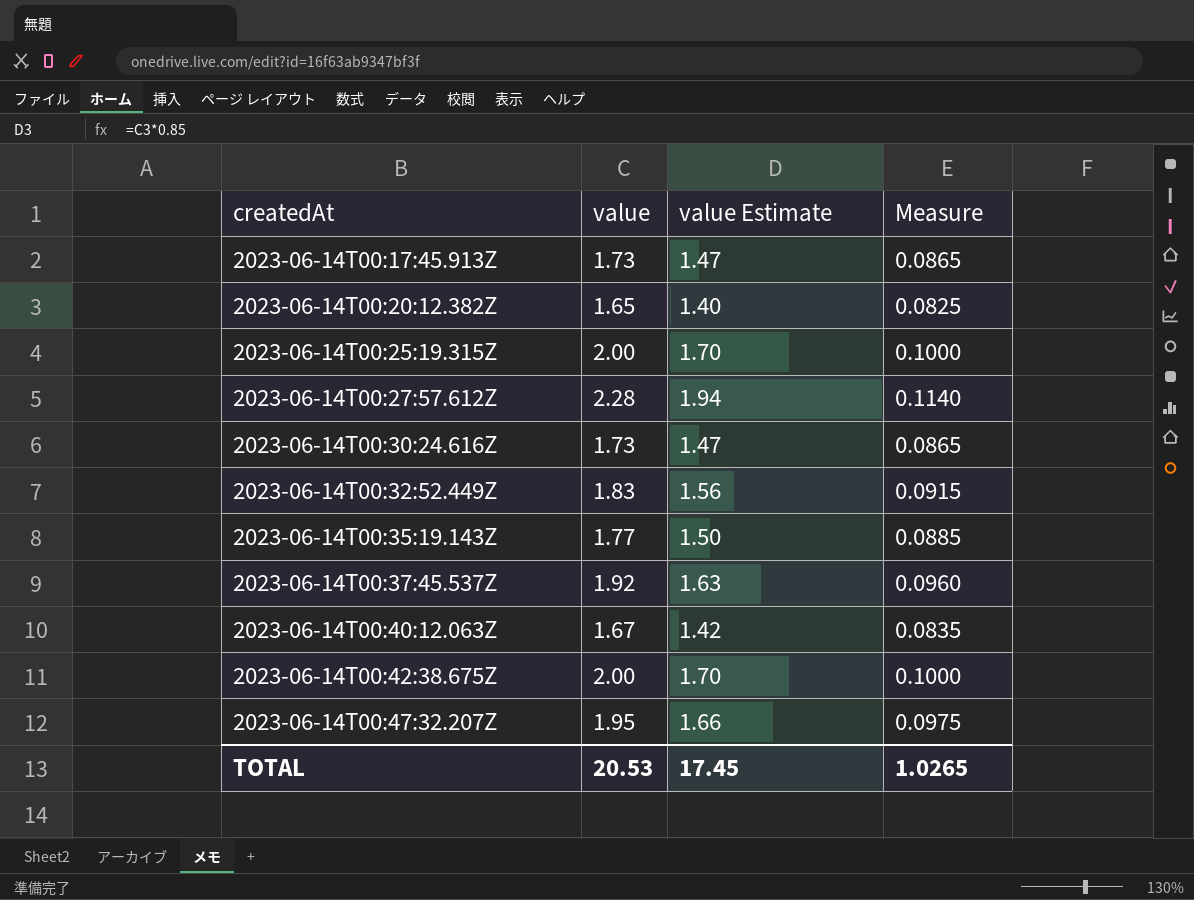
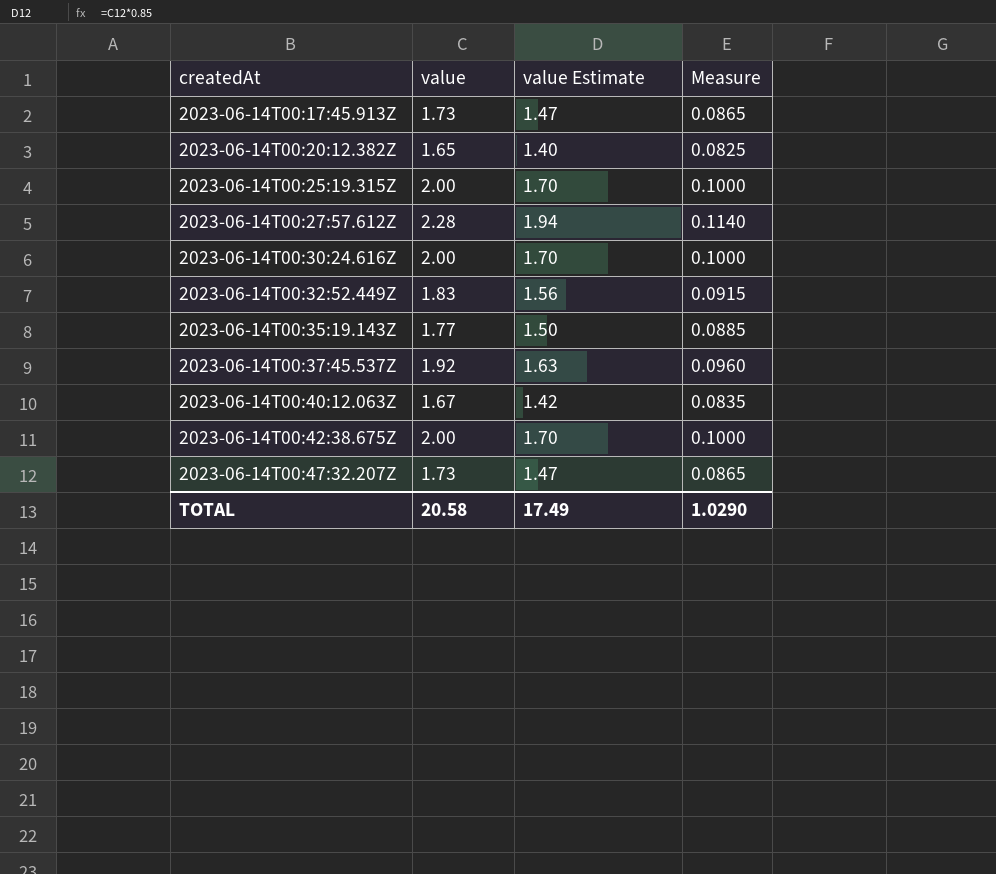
2023-06-14T00:30:24.616Z | value: 1.73 -> 2.00
2023-06-14T00:30:24.616Z | value Estimate: 1.47 -> 1.70
2023-06-14T00:30:24.616Z | Measure: 0.0865 -> 0.1000
2023-06-14T00:47:32.207Z | value: 1.95 -> 1.73
2023-06-14T00:47:32.207Z | value Estimate: 1.66 -> 1.47
2023-06-14T00:47:32.207Z | Measure: 0.0975 -> 0.0865
TOTAL | value: 20.53 -> 20.58
TOTAL | value Estimate: 17.45 -> 17.49
TOTAL | Measure: 1.0265 -> 1.0290

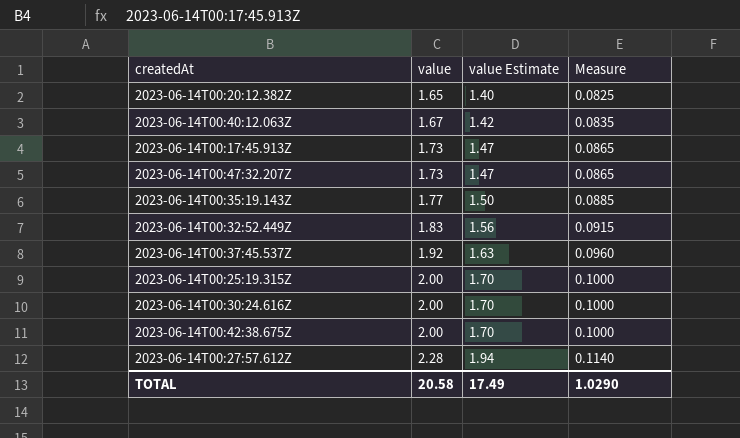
row order: createdAt ascending -> value ascending

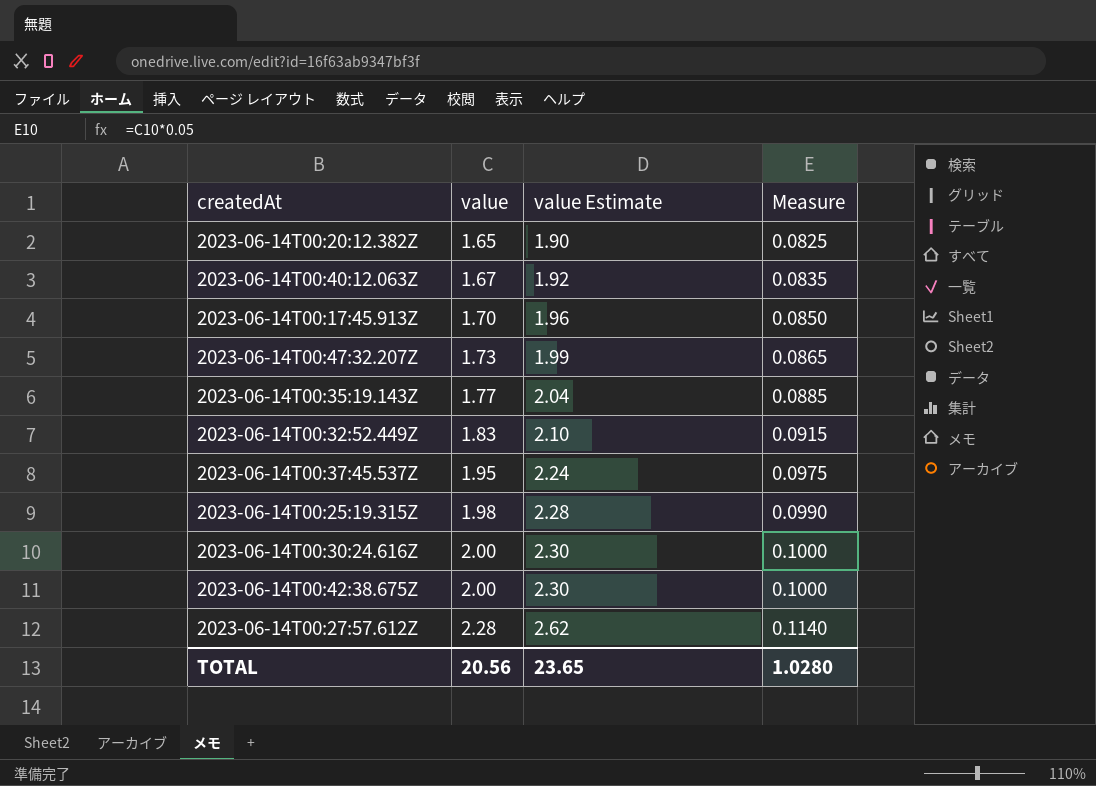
column value Estimate | formula: [value] * 0.85 -> [value] * 1.15
2023-06-14T00:17:45.913Z | value: 1.73 -> 1.70
2023-06-14T00:17:45.913Z | Measure: 0.0865 -> 0.0850
2023-06-14T00:37:45.537Z | value: 1.92 -> 1.95
2023-06-14T00:37:45.537Z | Measure: 0.0960 -> 0.0975
2023-06-14T00:25:19.315Z | value: 2.00 -> 1.98
2023-06-14T00:25:19.315Z | Measure: 0.1000 -> 0.0990
TOTAL | value: 20.58 -> 20.56
TOTAL | value Estimate: 17.49 -> 23.65
TOTAL | Measure: 1.0290 -> 1.0280

